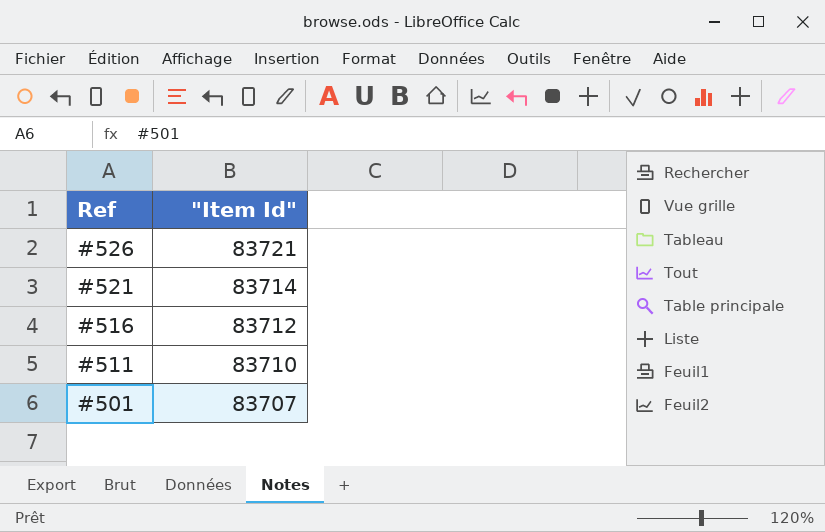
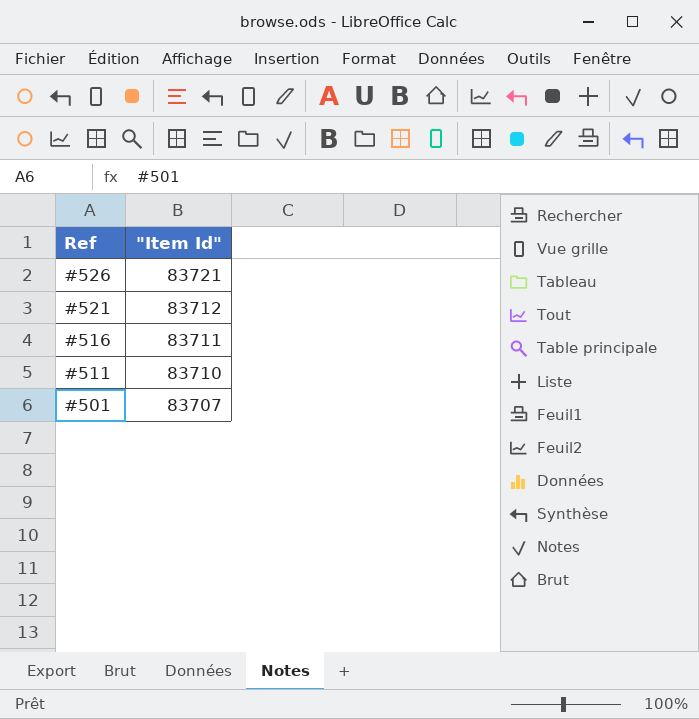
#521 | "Item Id": 83714 -> 83712
#516 | "Item Id": 83712 -> 83711

